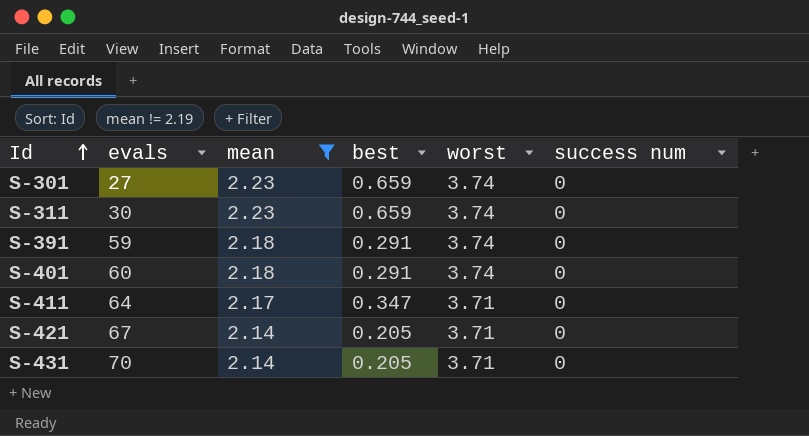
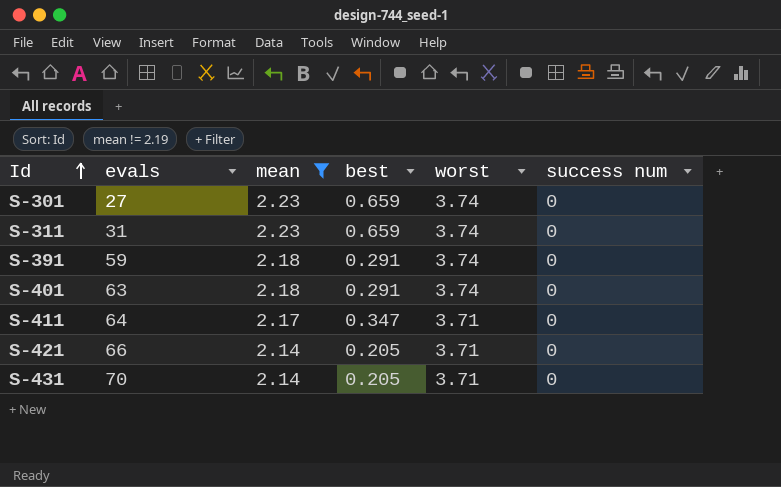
S-311 | evals: 30 -> 31
S-401 | evals: 60 -> 63
S-421 | evals: 67 -> 66

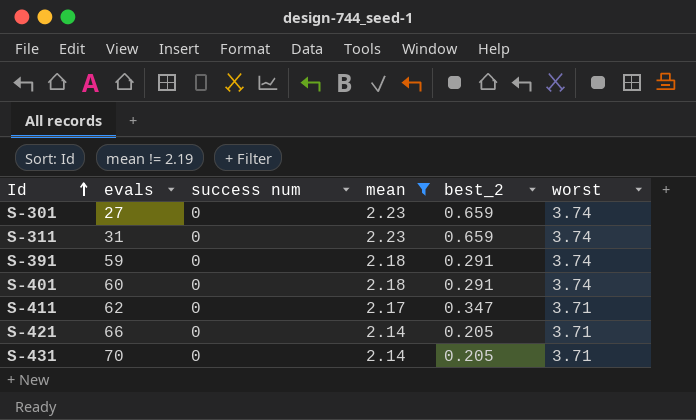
column success num | position: 6 -> 3
column name: best -> best_2
S-401 | evals: 63 -> 60
S-411 | evals: 64 -> 62

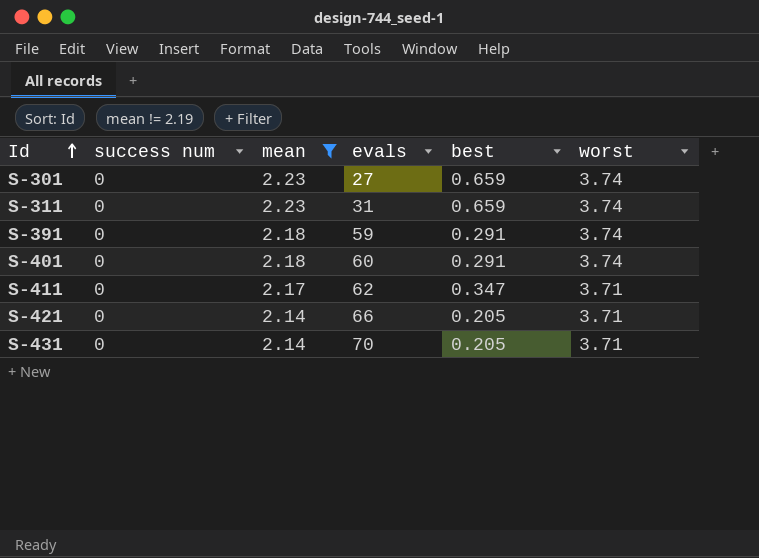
column evals | position: 2 -> 4
column name: best_2 -> best

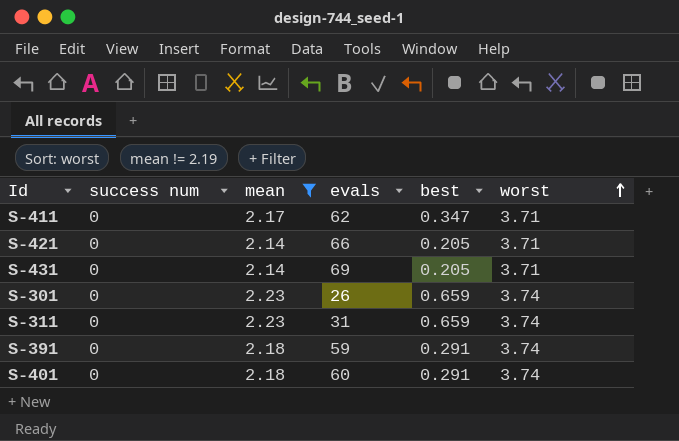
row order: Id ascending -> worst ascending
S-431 | evals: 70 -> 69
S-301 | evals: 27 -> 26

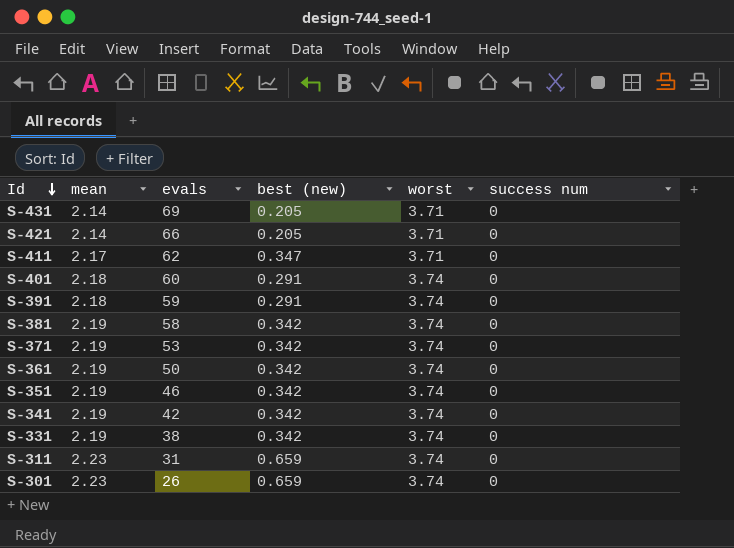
filter: mean != 2.19 -> none
row order: worst ascending -> Id descending
column name: best -> best (new)
column success num | position: 2 -> 6

